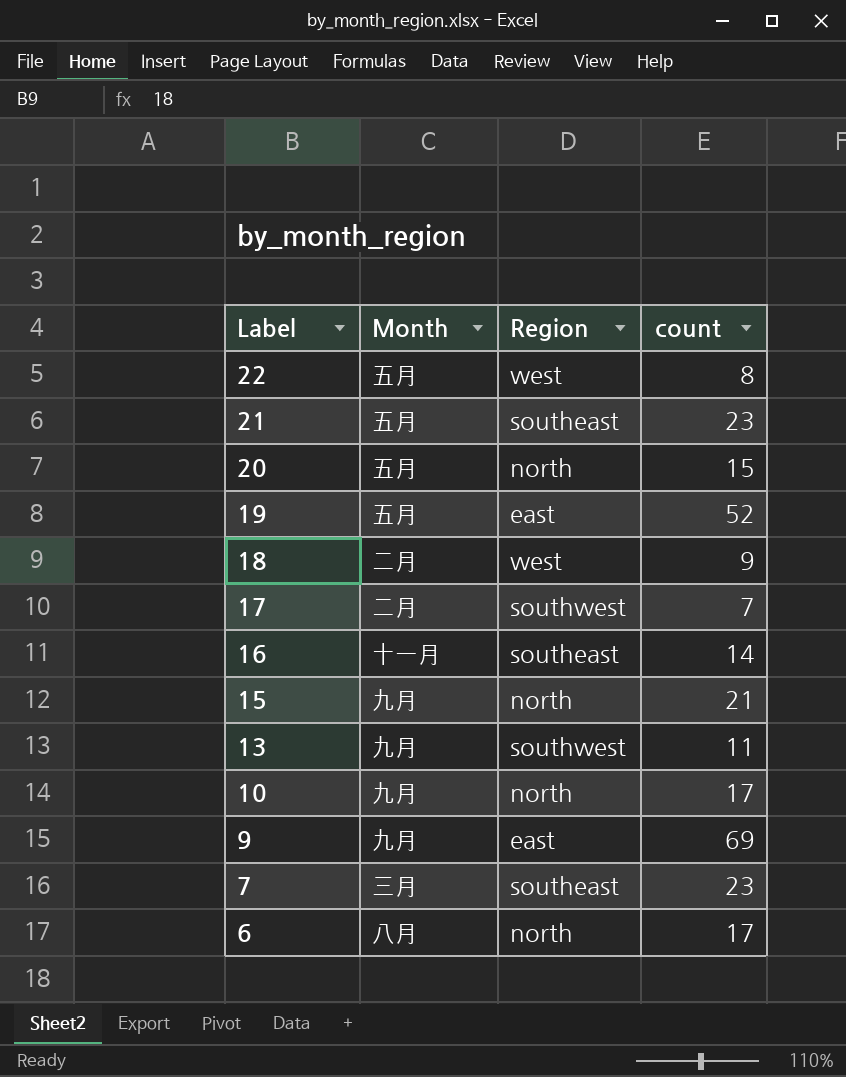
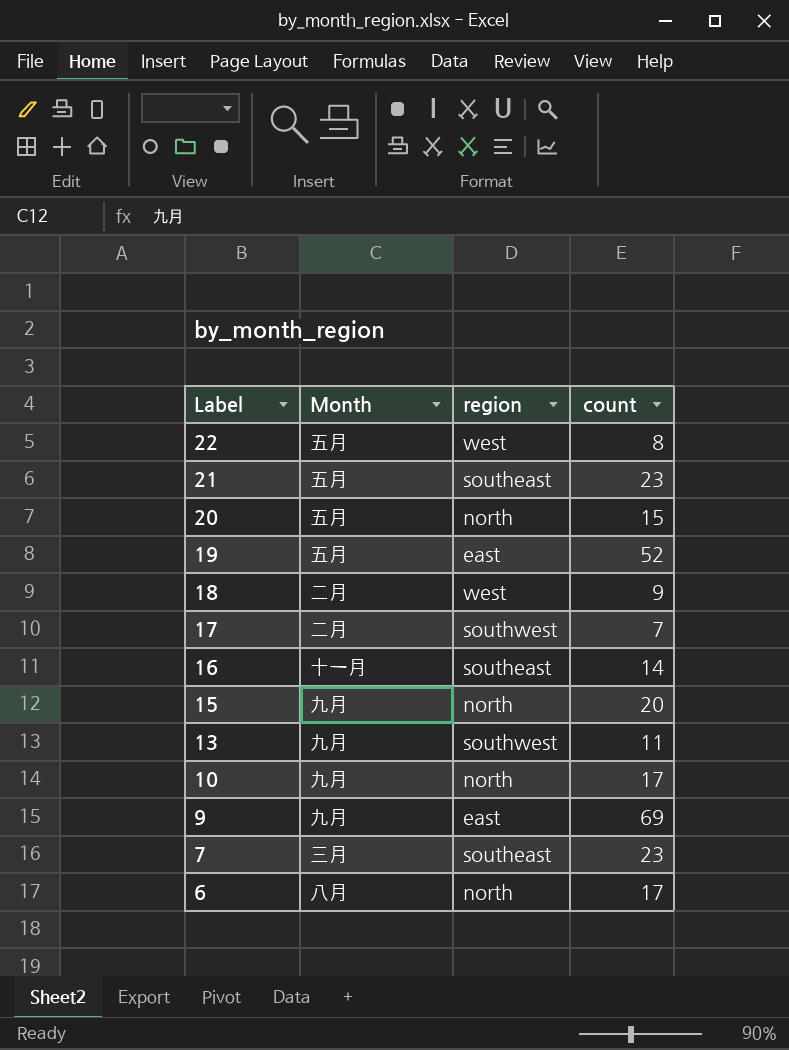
column name: Region -> region
15 | count: 21 -> 20

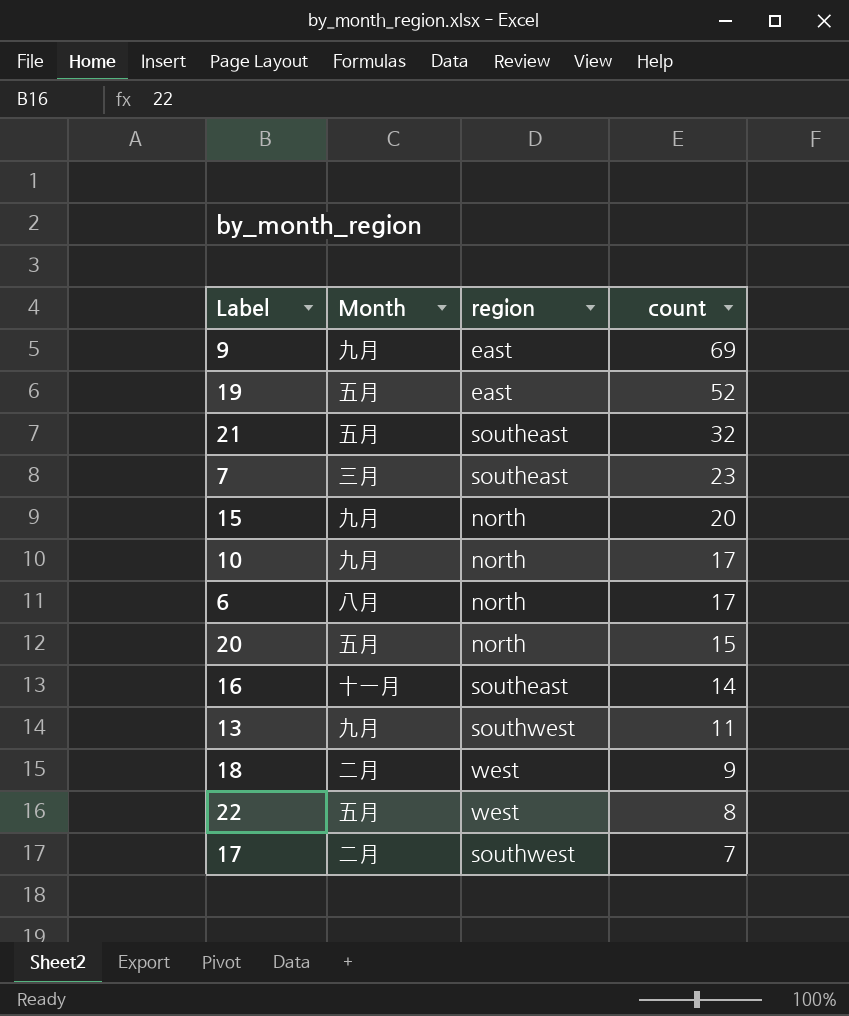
row order: Label descending -> count descending
21 | count: 23 -> 32

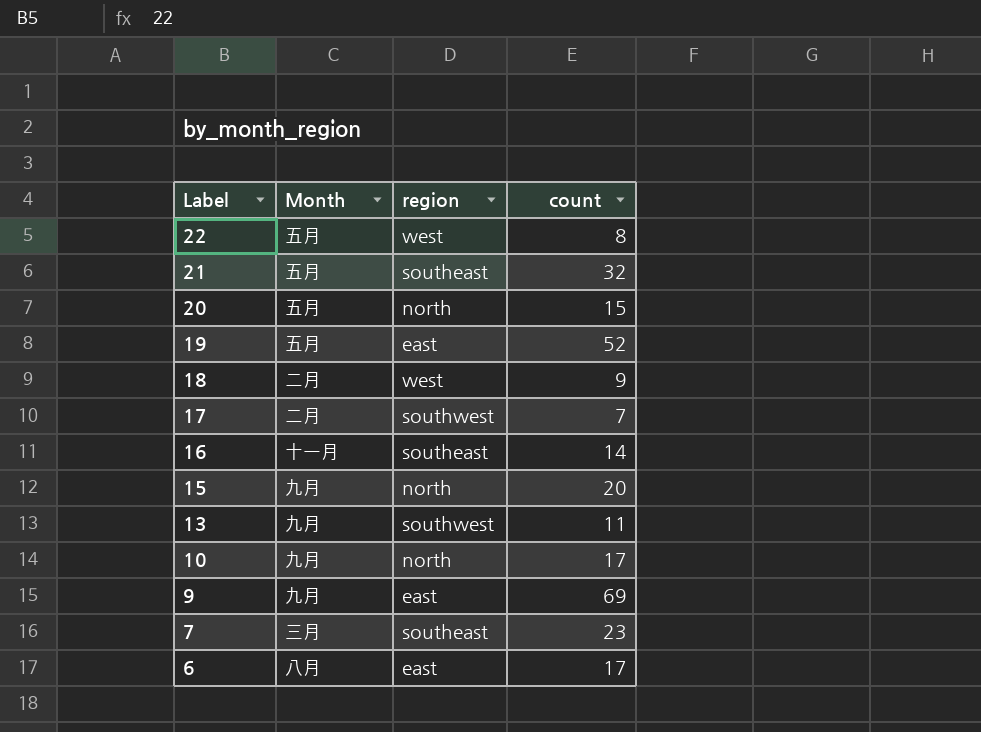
row order: count descending -> Label descending
6 | region: north -> east

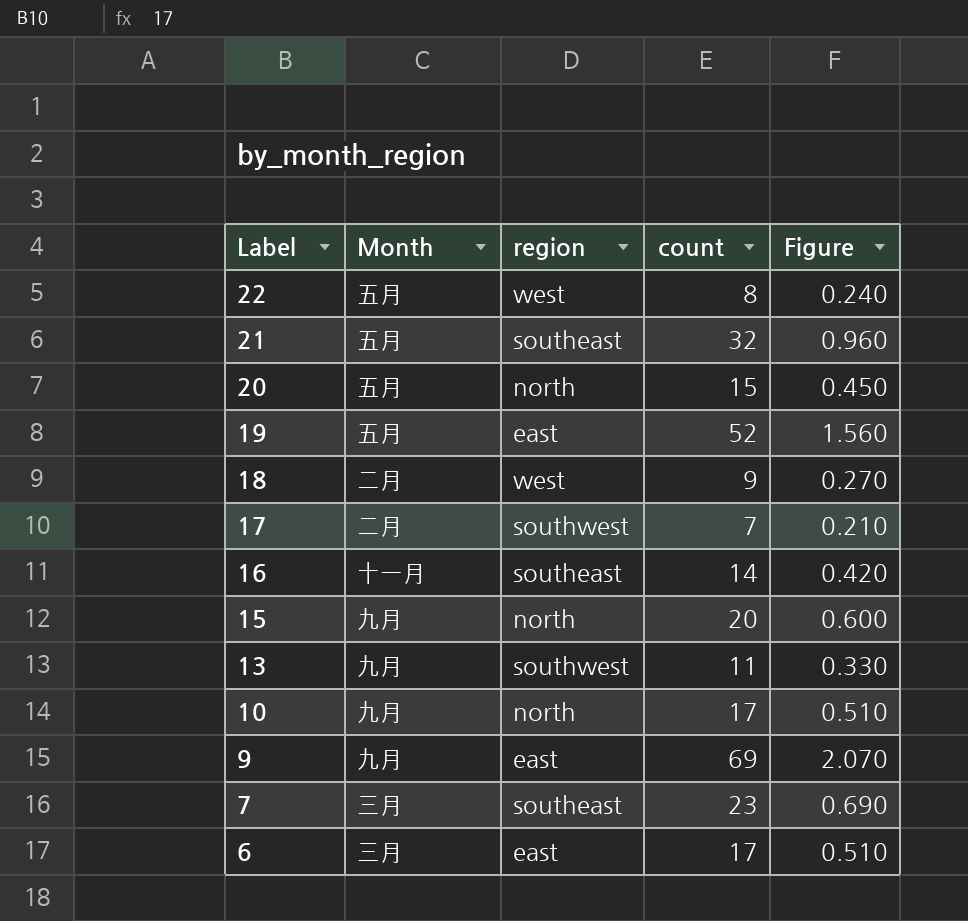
column Figure | formula: none -> [count] * 0.03
6 | Month: 八月 -> 三月

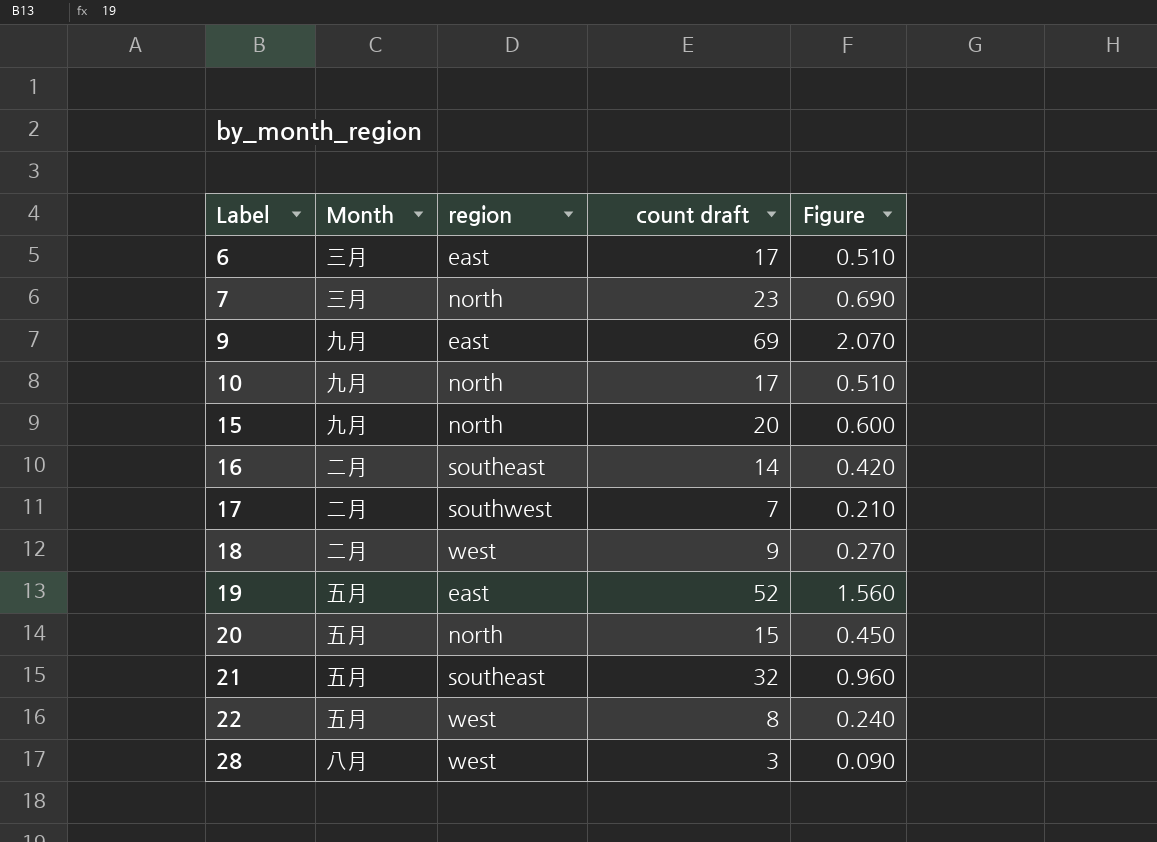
row order: Label descending -> Label ascending
column name: count -> count draft
row 13: 九月 | southwest | 11 | 0.330 -> none
7 | region: southeast -> north
16 | Month: 十一月 -> 二月
row 28: none -> 八月 | west | 3 | 0.090

